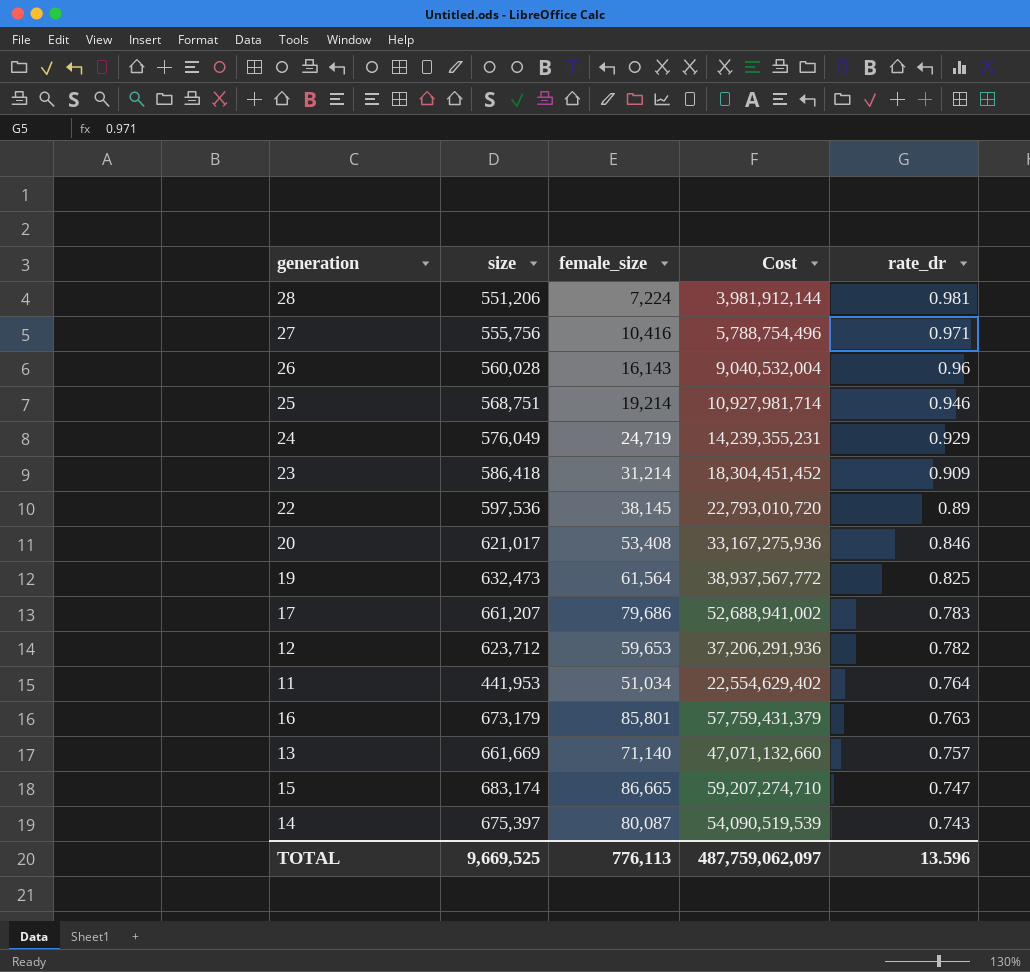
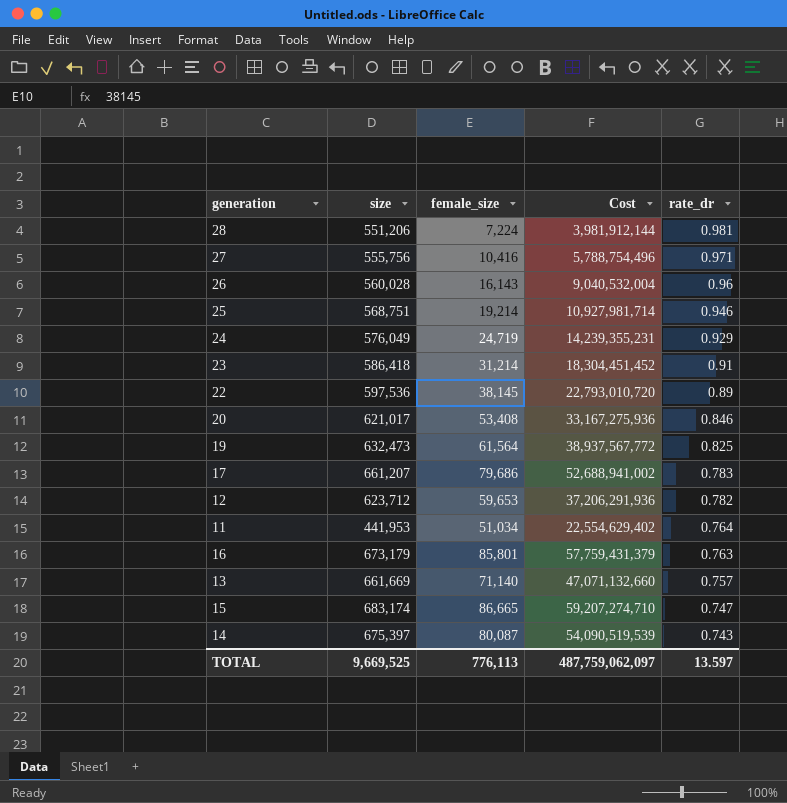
23 | rate_dr: 0.909 -> 0.91
TOTAL | rate_dr: 13.596 -> 13.597

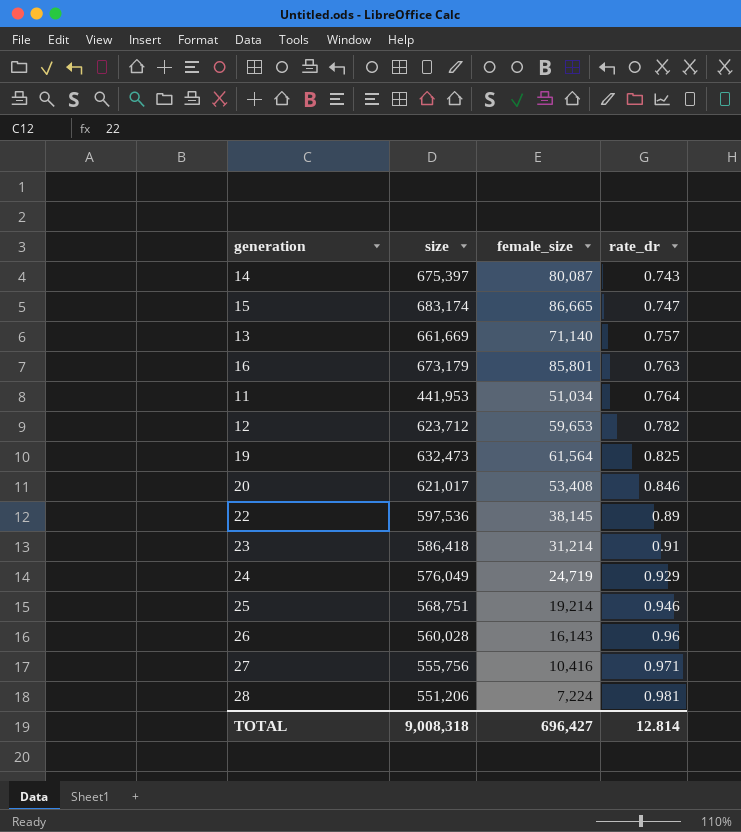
row order: rate_dr descending -> rate_dr ascending
column Cost | formula: [size] * [female_size] -> none
row 17: 661,207 | 79,686 | 52,688,941,002 | 0.783 -> none
TOTAL | size: 9,669,525 -> 9,008,318
TOTAL | female_size: 776,113 -> 696,427
TOTAL | rate_dr: 13.597 -> 12.814

